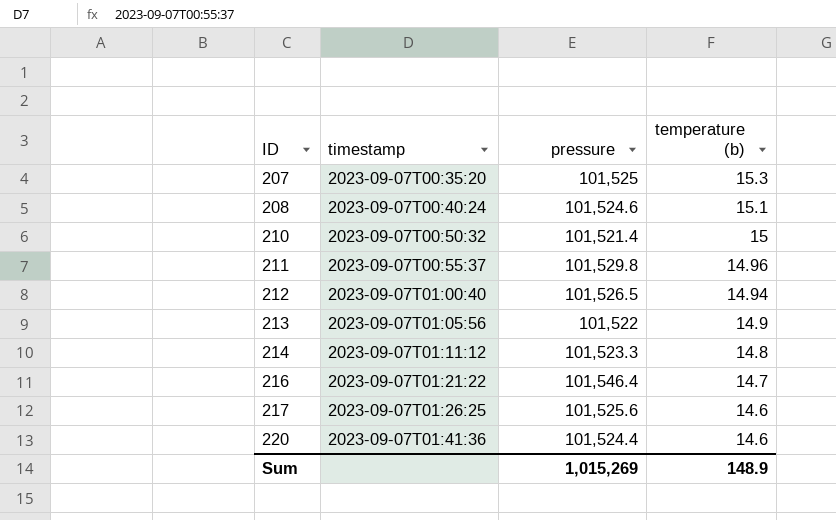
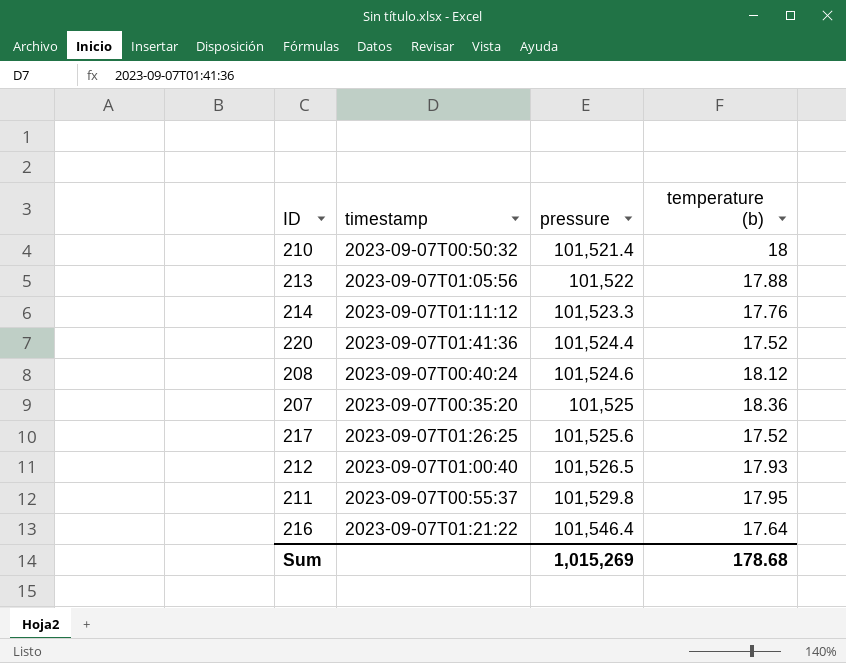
row order: ID ascending -> pressure ascending
210 | temperature (b): 15 -> 18
213 | temperature (b): 14.9 -> 17.88
214 | temperature (b): 14.8 -> 17.76
220 | temperature (b): 14.6 -> 17.52
208 | temperature (b): 15.1 -> 18.12
207 | temperature (b): 15.3 -> 18.36
217 | temperature (b): 14.6 -> 17.52
212 | temperature (b): 14.94 -> 17.93
211 | temperature (b): 14.96 -> 17.95
216 | temperature (b): 14.7 -> 17.64
Sum | temperature (b): 148.9 -> 178.68

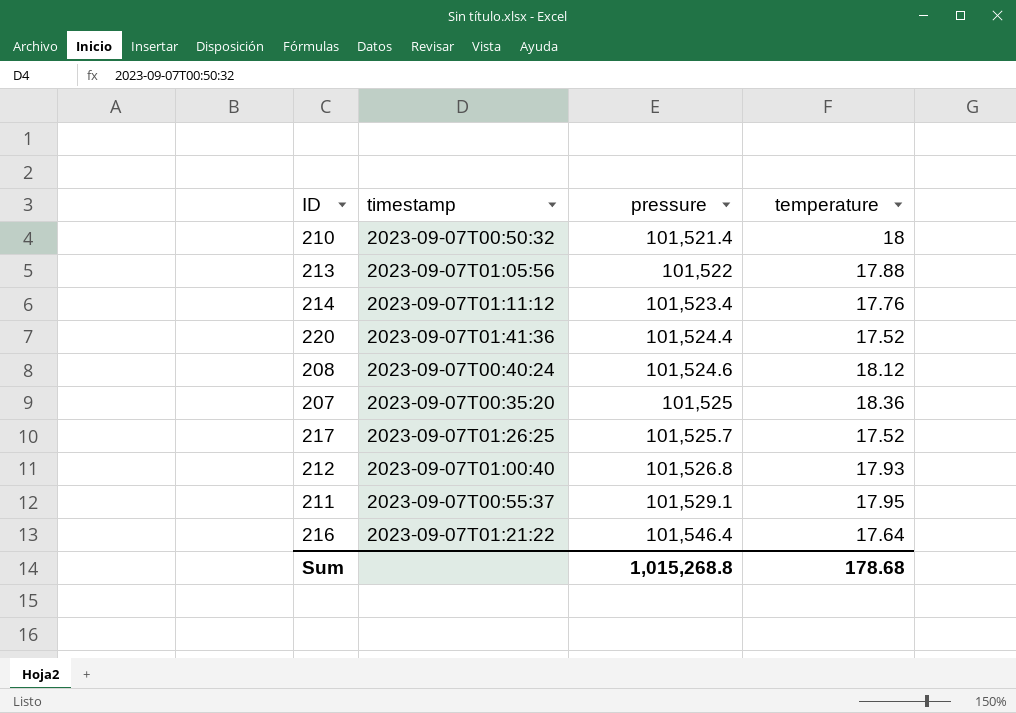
column name: temperature (b) -> temperature
214 | pressure: 101,523.3 -> 101,523.4
217 | pressure: 101,525.6 -> 101,525.7
212 | pressure: 101,526.5 -> 101,526.8
211 | pressure: 101,529.8 -> 101,529.1
Sum | pressure: 1,015,269 -> 1,015,268.8

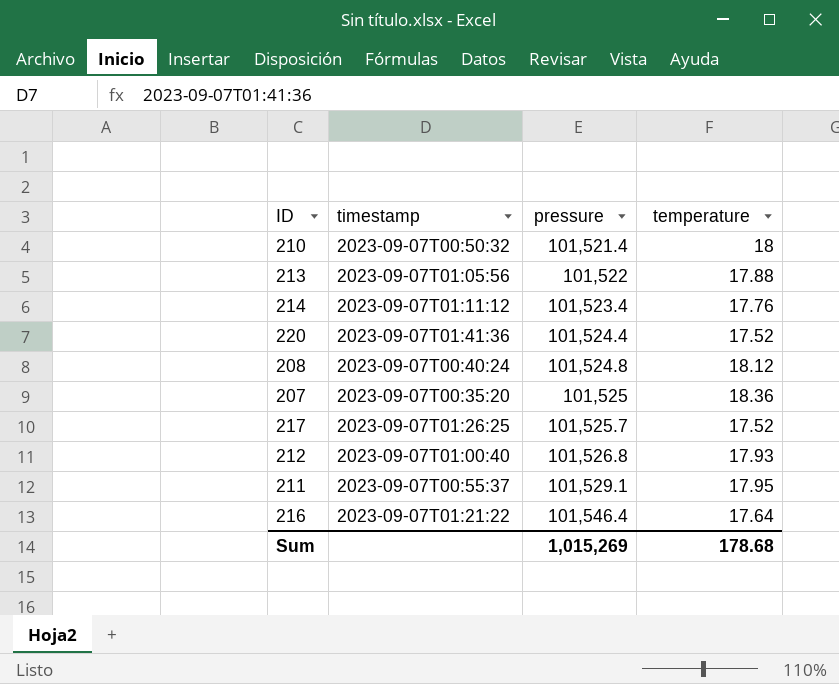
208 | pressure: 101,524.6 -> 101,524.8
Sum | pressure: 1,015,268.8 -> 1,015,269

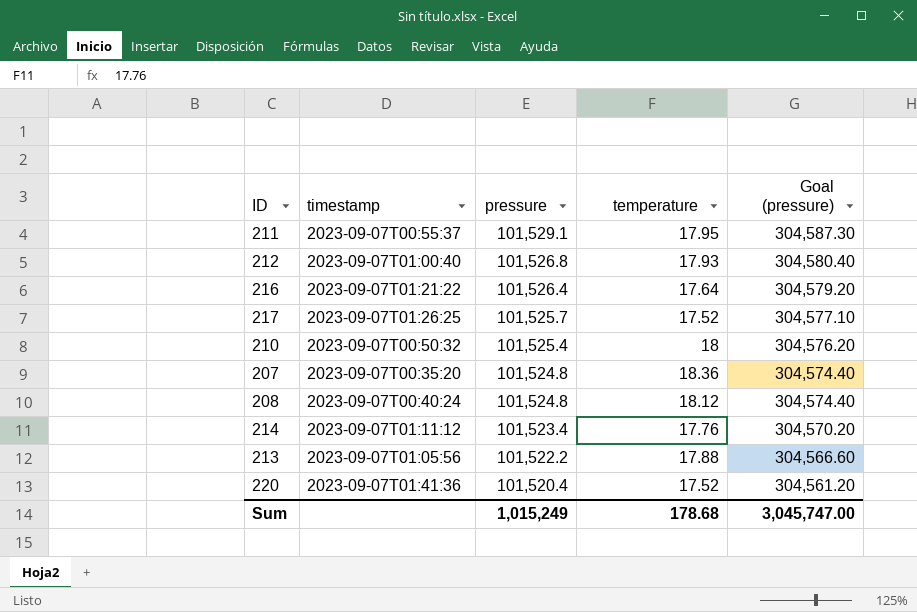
row order: pressure ascending -> pressure descending
column Goal (pressure) | formula: none -> [pressure] * 3
216 | pressure: 101,546.4 -> 101,526.4
210 | pressure: 101,521.4 -> 101,525.4
207 | pressure: 101,525 -> 101,524.8
213 | pressure: 101,522 -> 101,522.2
220 | pressure: 101,524.4 -> 101,520.4
Sum | pressure: 1,015,269 -> 1,015,249

